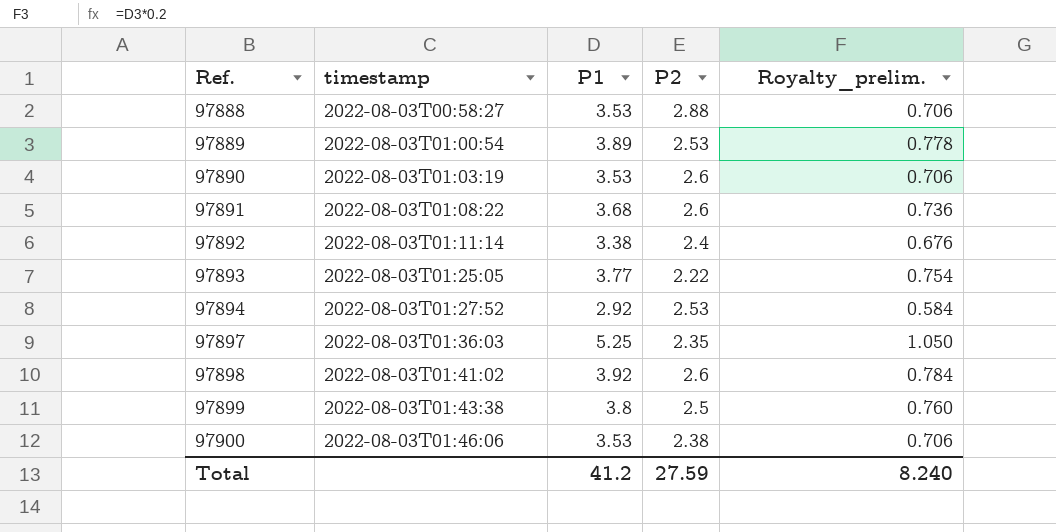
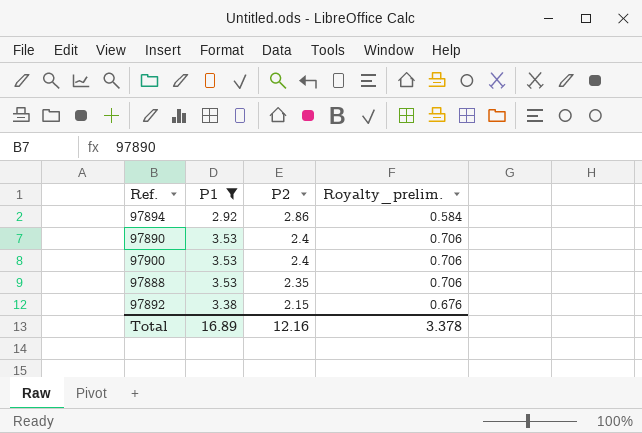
filter: none -> P1 <= 3.53
row order: Ref. ascending -> P2 descending
column timestamp | position: 2 -> none
97894 | P2: 2.53 -> 2.86
97890 | P2: 2.6 -> 2.4
97900 | P2: 2.38 -> 2.4
97888 | P2: 2.88 -> 2.35
97892 | P2: 2.4 -> 2.15
Total | P1: 41.2 -> 16.89
Total | P2: 27.59 -> 12.16
Total | Royalty_prelim.: 8.240 -> 3.378

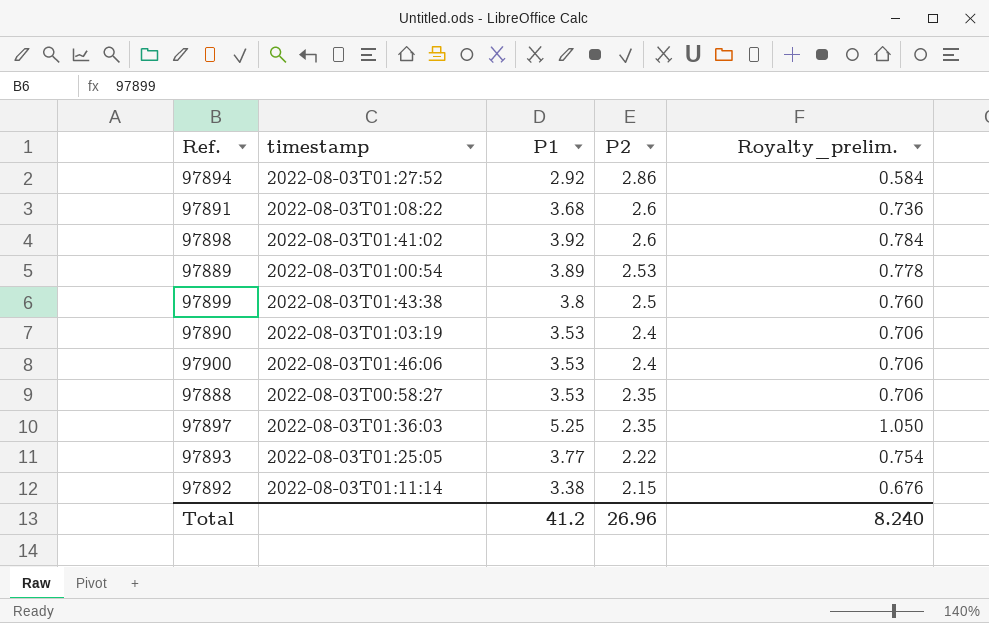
filter: P1 <= 3.53 -> none
column timestamp | position: none -> 2
Total | P1: 16.89 -> 41.2
Total | P2: 12.16 -> 26.96
Total | Royalty_prelim.: 3.378 -> 8.240

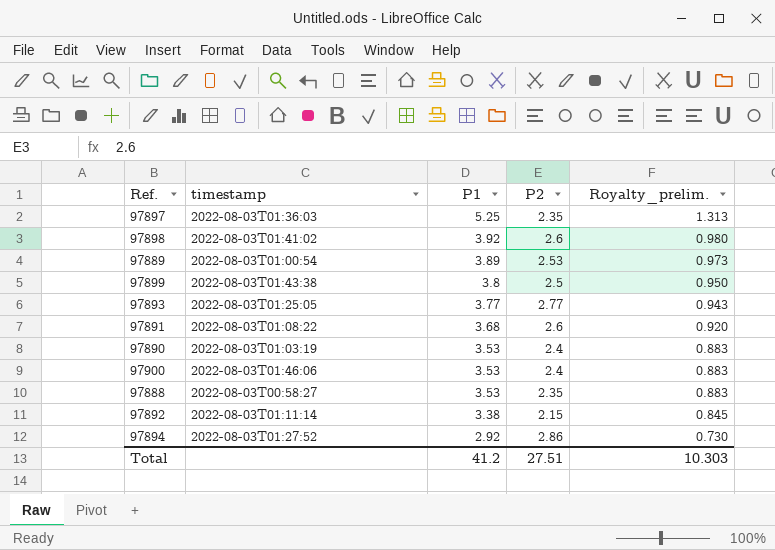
row order: P2 descending -> P1 descending
column Royalty_prelim. | formula: [P1] * 0.2 -> [P1] * 0.25
97893 | P2: 2.22 -> 2.77
Total | P2: 26.96 -> 27.51
Total | Royalty_prelim.: 8.240 -> 10.303

